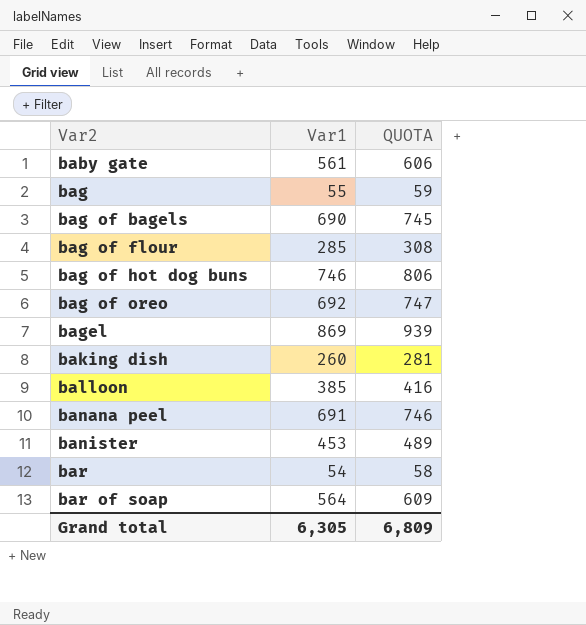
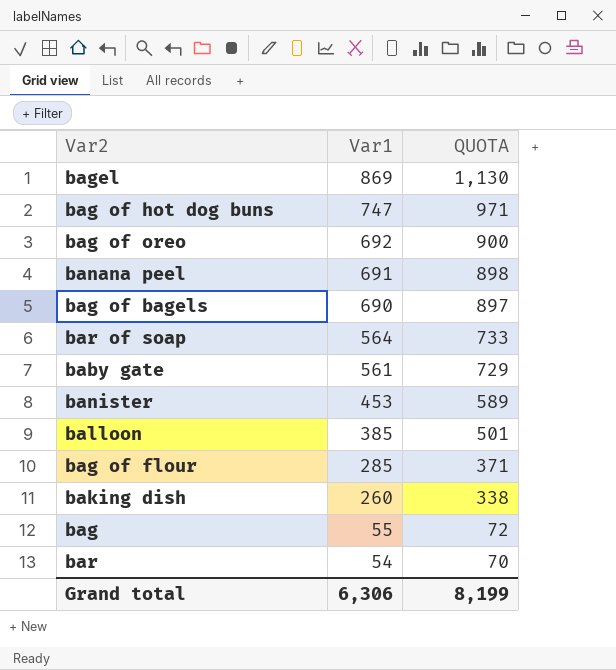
row order: Var2 ascending -> Var1 descending
column QUOTA | formula: [Var1] * 1.08 -> [Var1] * 1.3
bag of hot dog buns | Var1: 746 -> 747
Grand total | Var1: 6,305 -> 6,306
Grand total | QUOTA: 6,809 -> 8,199

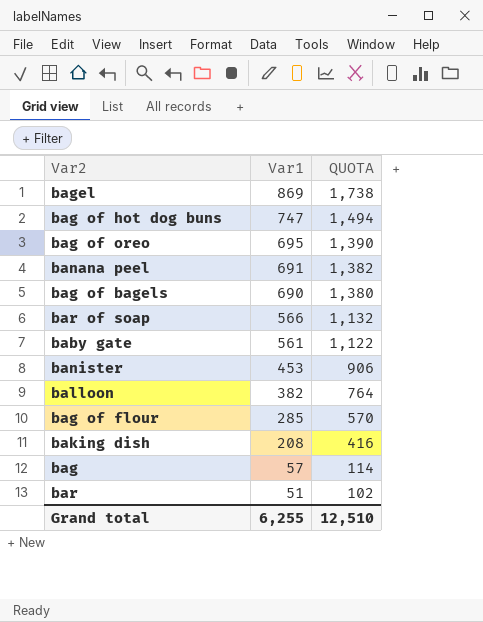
column QUOTA | formula: [Var1] * 1.3 -> [Var1] * 2
bag of oreo | Var1: 692 -> 695
bar of soap | Var1: 564 -> 566
balloon | Var1: 385 -> 382
baking dish | Var1: 260 -> 208
bag | Var1: 55 -> 57
bar | Var1: 54 -> 51
Grand total | Var1: 6,306 -> 6,255
Grand total | QUOTA: 8,199 -> 12,510

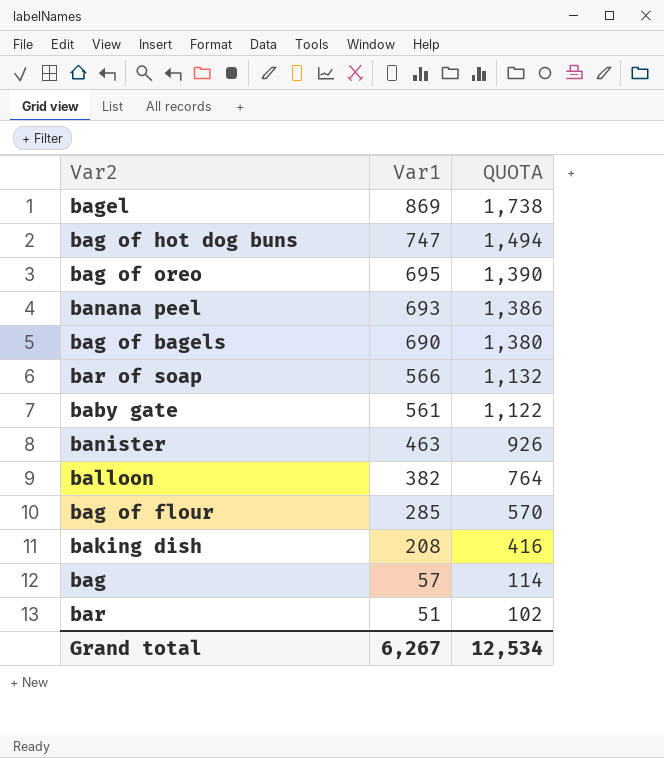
banana peel | Var1: 691 -> 693
banana peel | QUOTA: 1,382 -> 1,386
banister | Var1: 453 -> 463
banister | QUOTA: 906 -> 926
Grand total | Var1: 6,255 -> 6,267
Grand total | QUOTA: 12,510 -> 12,534

